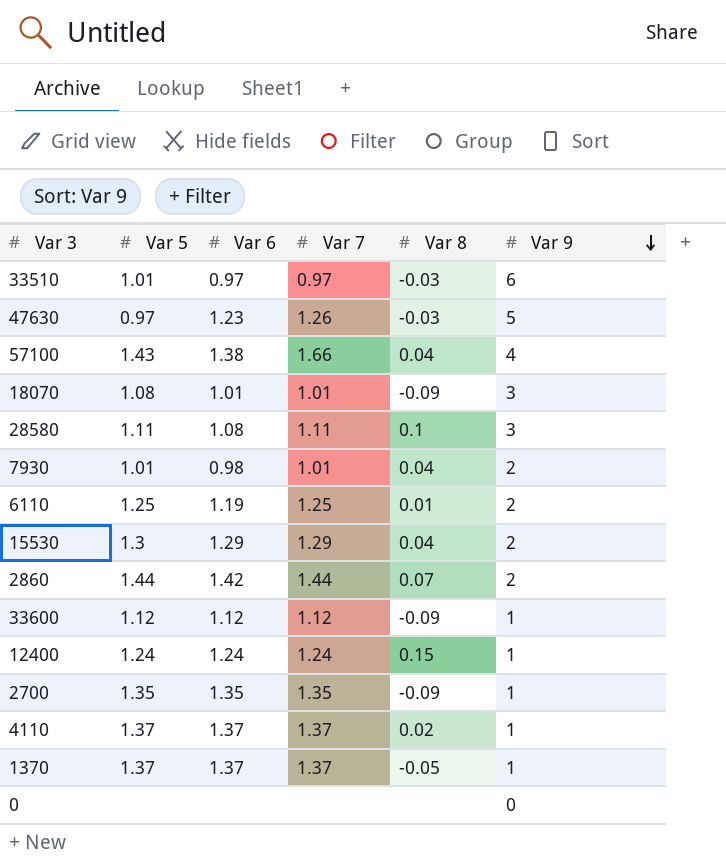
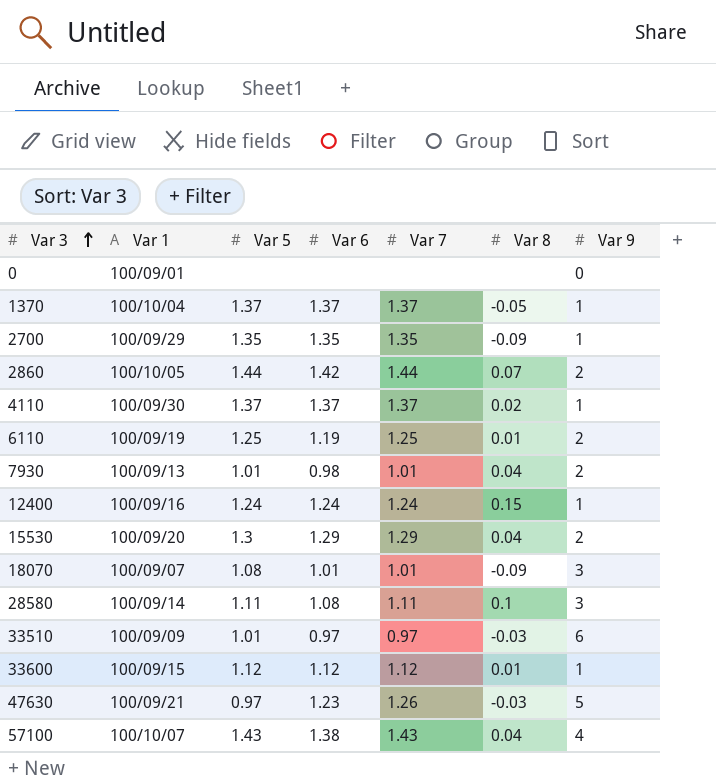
row order: Var 9 descending -> Var 3 ascending
column Var 1 | position: none -> 2
33600 | Var 8: -0.09 -> 0.01
57100 | Var 7: 1.66 -> 1.43

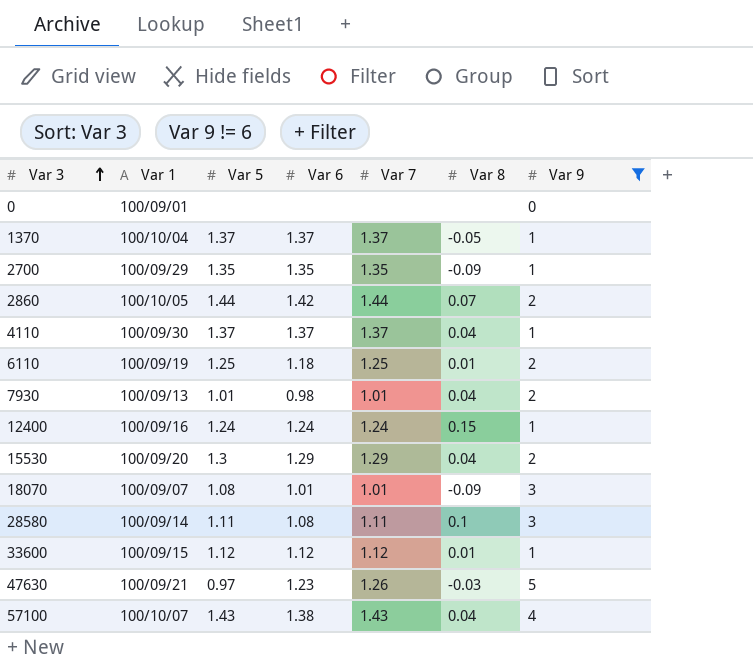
filter: none -> Var 9 != 6
4110 | Var 8: 0.02 -> 0.04
6110 | Var 6: 1.19 -> 1.18

